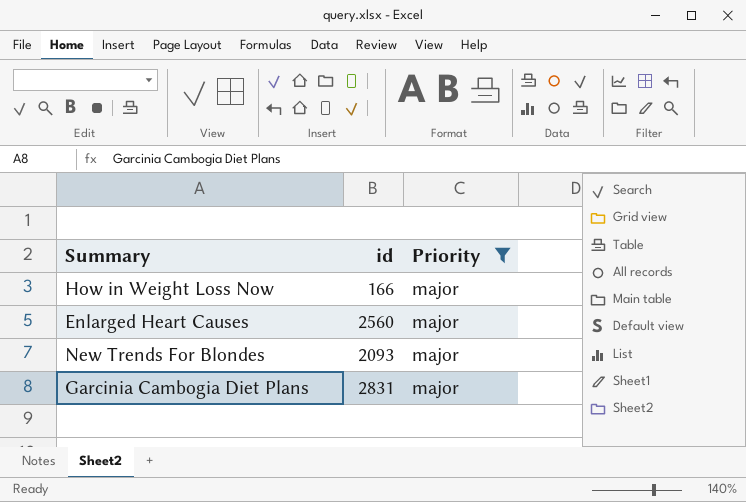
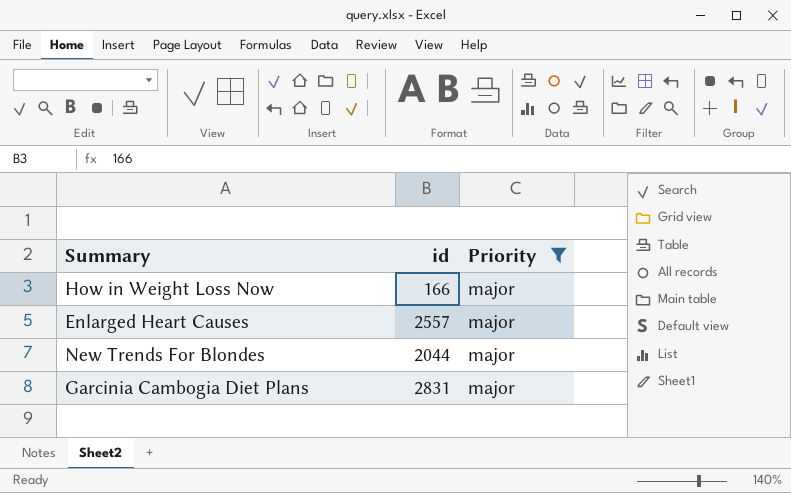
Enlarged Heart Causes | id: 2560 -> 2557
New Trends For Blondes | id: 2093 -> 2044

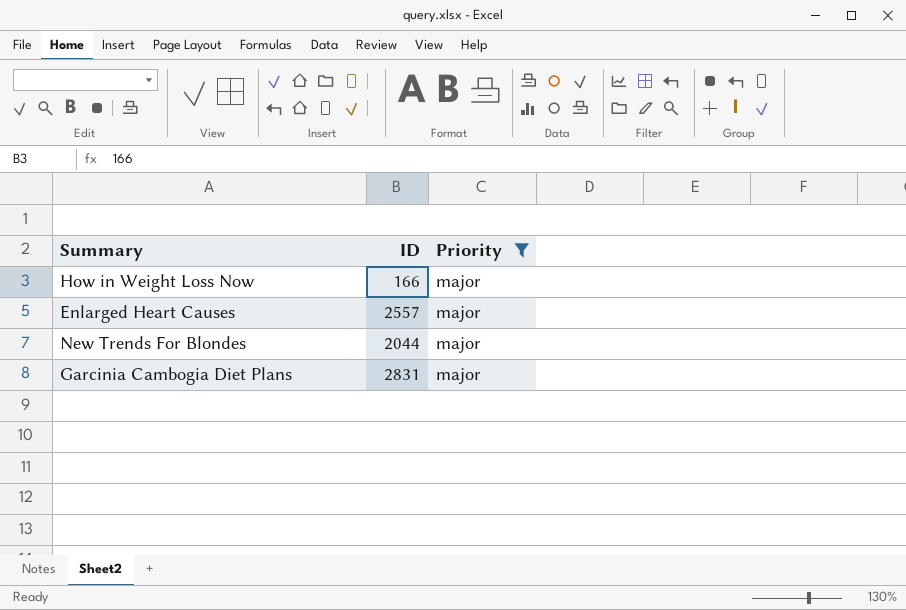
column name: id -> ID

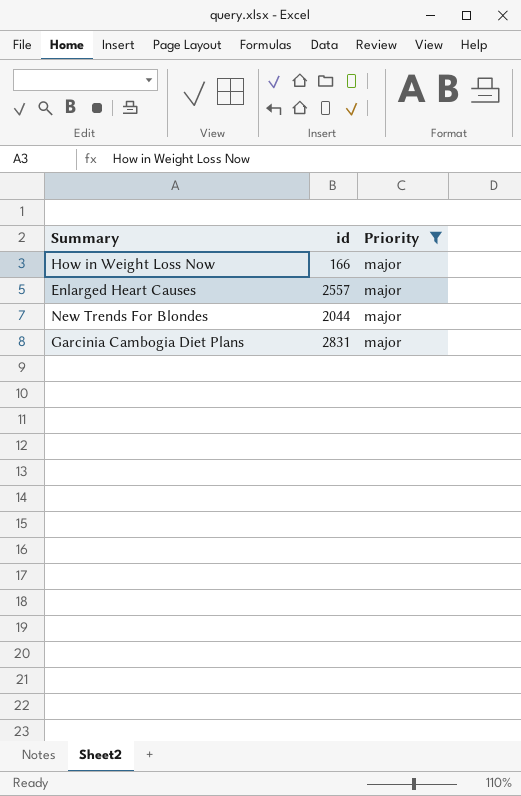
column name: ID -> id

